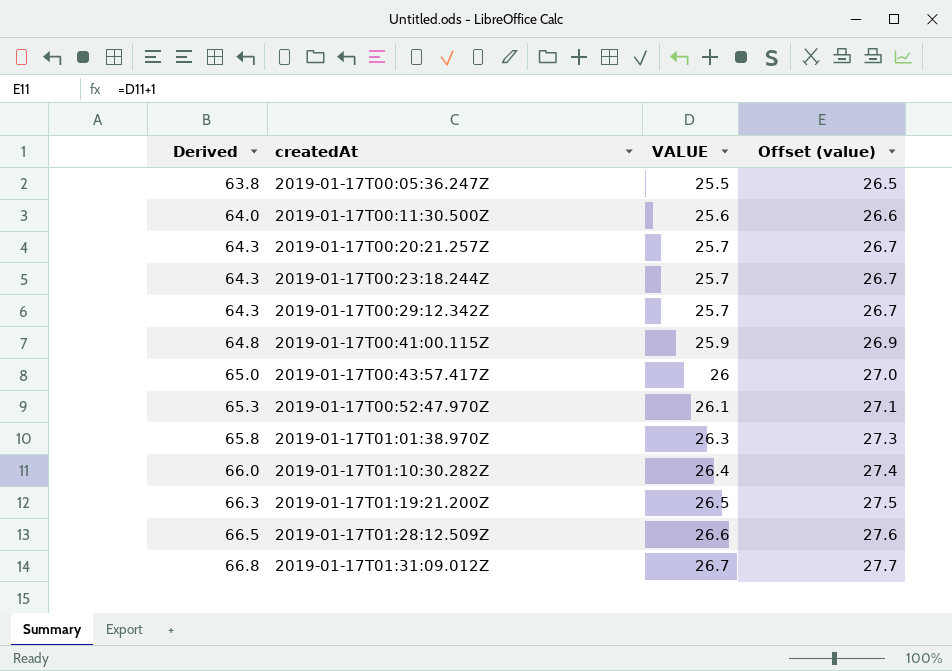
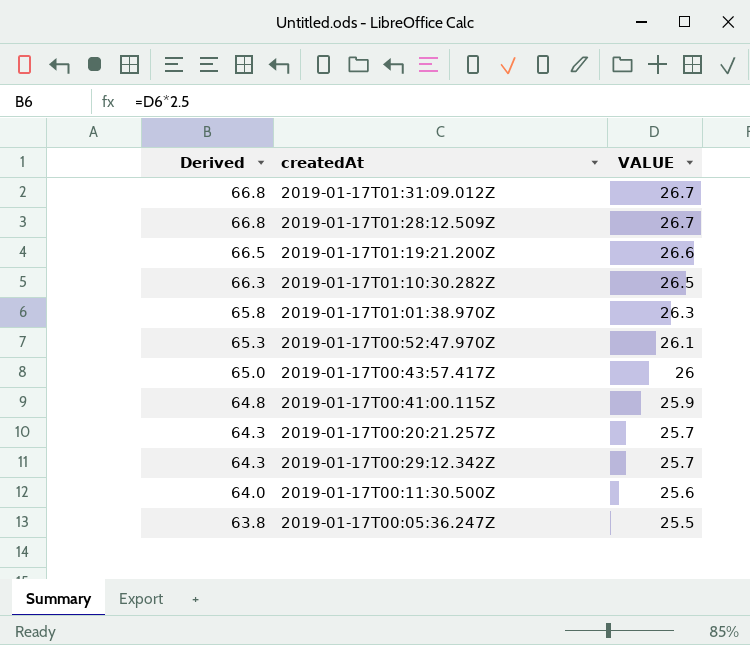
row order: Derived ascending -> Derived descending
column Offset (value) | formula: [VALUE] + 1 -> none
row 2019-01-17T00:23:18.244Z: 64.3 | 25.7 | 26.7 -> none
2019-01-17T01:28:12.509Z | Derived: 66.5 -> 66.8
2019-01-17T01:28:12.509Z | VALUE: 26.6 -> 26.7
2019-01-17T01:19:21.200Z | Derived: 66.3 -> 66.5
2019-01-17T01:19:21.200Z | VALUE: 26.5 -> 26.6
2019-01-17T01:10:30.282Z | Derived: 66.0 -> 66.3
2019-01-17T01:10:30.282Z | VALUE: 26.4 -> 26.5

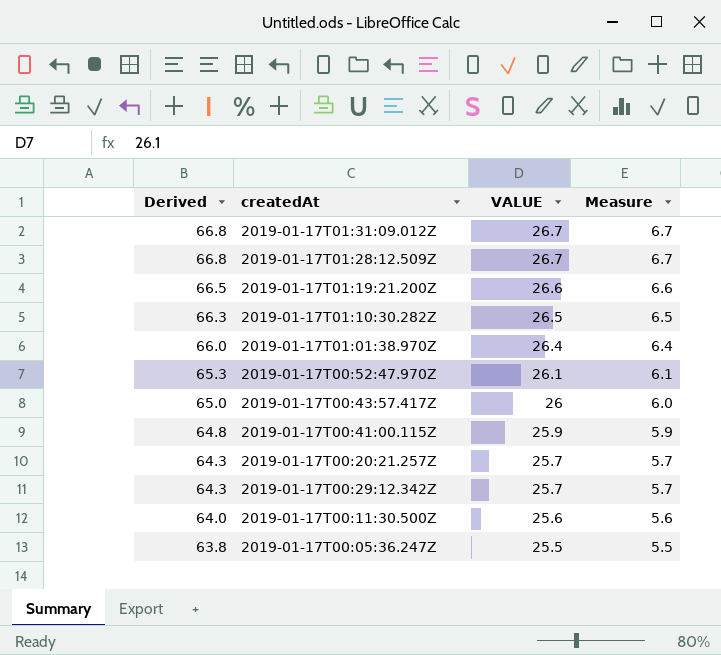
column Measure | formula: none -> [VALUE] - 20
2019-01-17T01:01:38.970Z | Derived: 65.8 -> 66.0
2019-01-17T01:01:38.970Z | VALUE: 26.3 -> 26.4

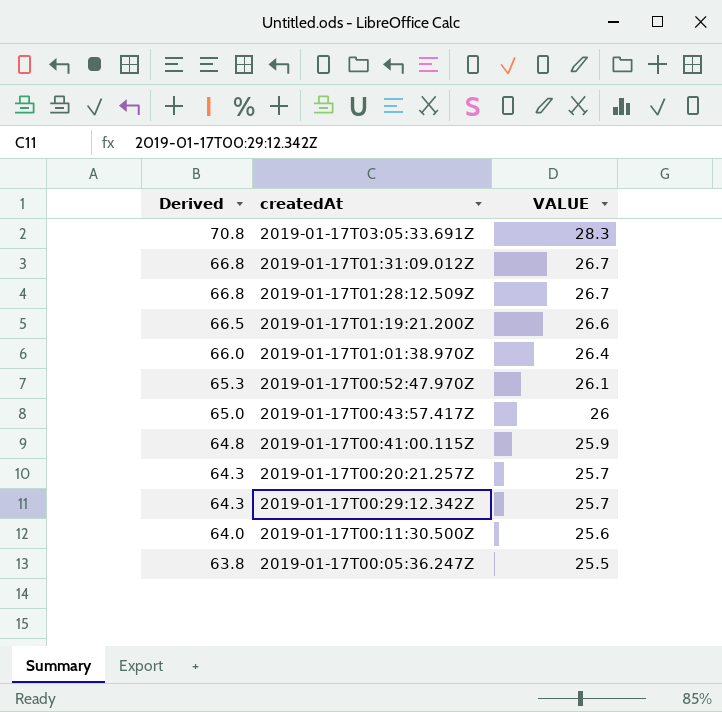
column Measure | formula: [VALUE] - 20 -> none
row 2019-01-17T01:10:30.282Z: 66.3 | 26.5 | 6.5 -> none
row 2019-01-17T03:05:33.691Z: none -> 70.8 | 28.3

